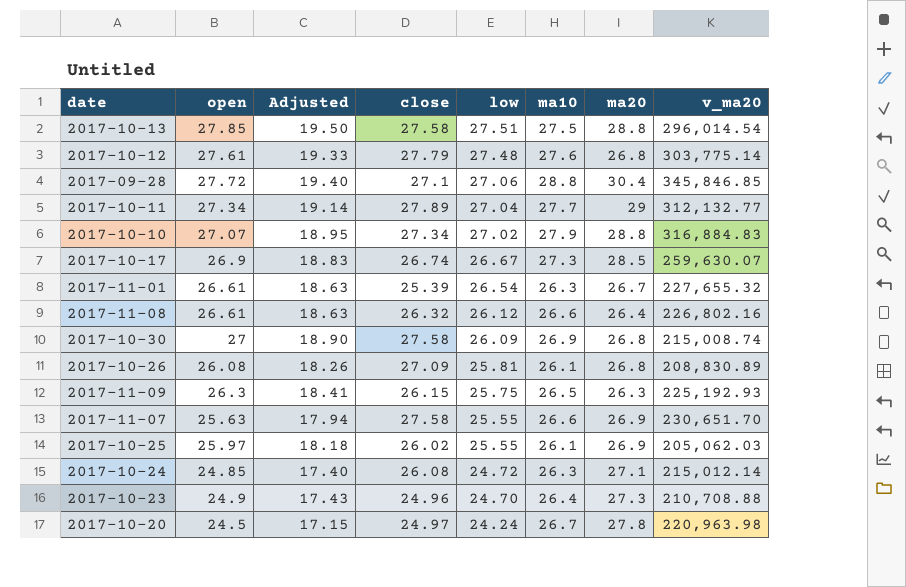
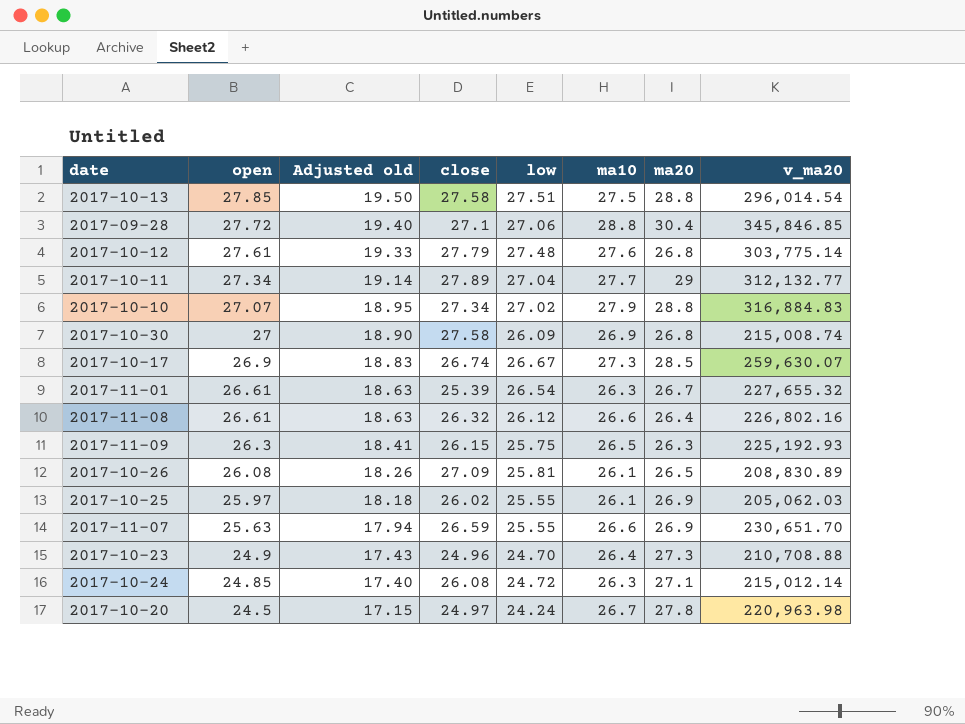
row order: low descending -> open descending
column name: Adjusted -> Adjusted old
2017-10-26 | ma20: 26.8 -> 26.5
2017-11-07 | close: 27.58 -> 26.59

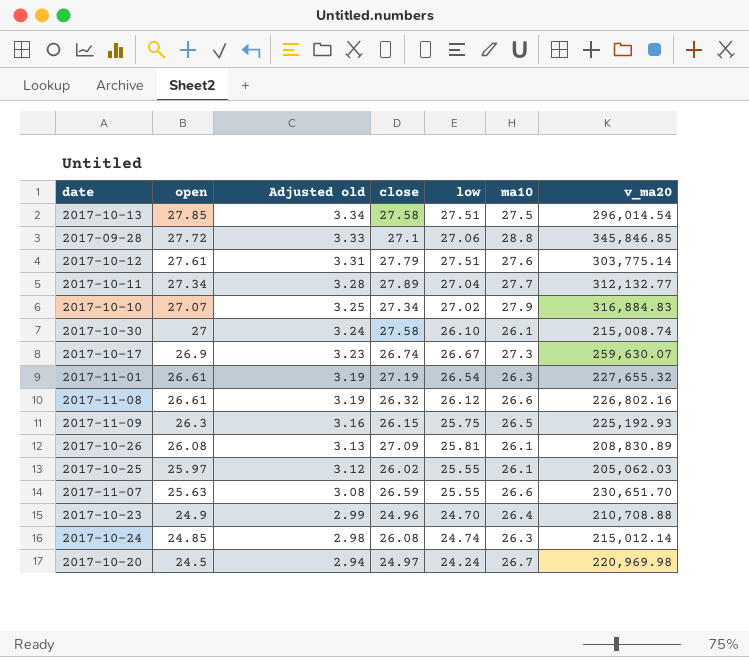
column ma20 | position: 7 -> none
column Adjusted old | formula: [open] * 0.7 -> [open] * 0.12
2017-10-12 | low: 27.48 -> 27.51
2017-10-30 | low: 26.09 -> 26.10
2017-10-30 | ma10: 26.9 -> 26.1
2017-11-01 | close: 25.39 -> 27.19
2017-10-24 | low: 24.72 -> 24.74
2017-10-20 | v_ma20: 220,963.98 -> 220,969.98

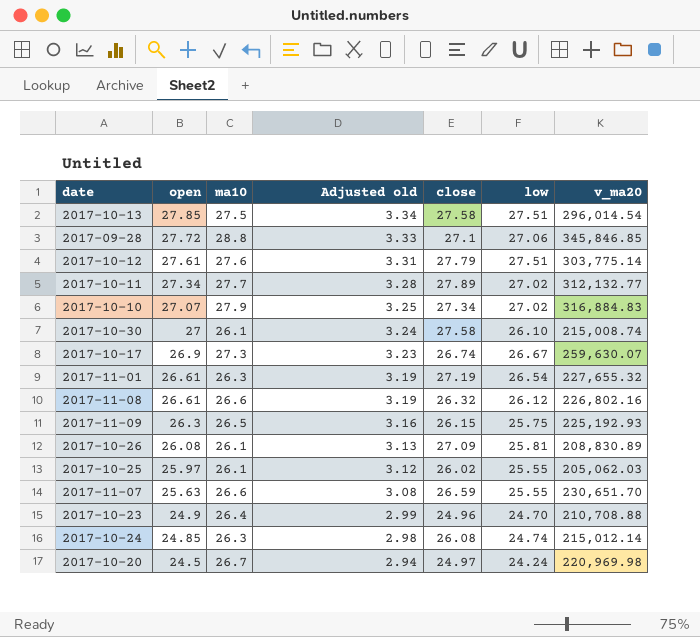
column ma10 | position: 6 -> 3
2017-10-11 | low: 27.04 -> 27.02

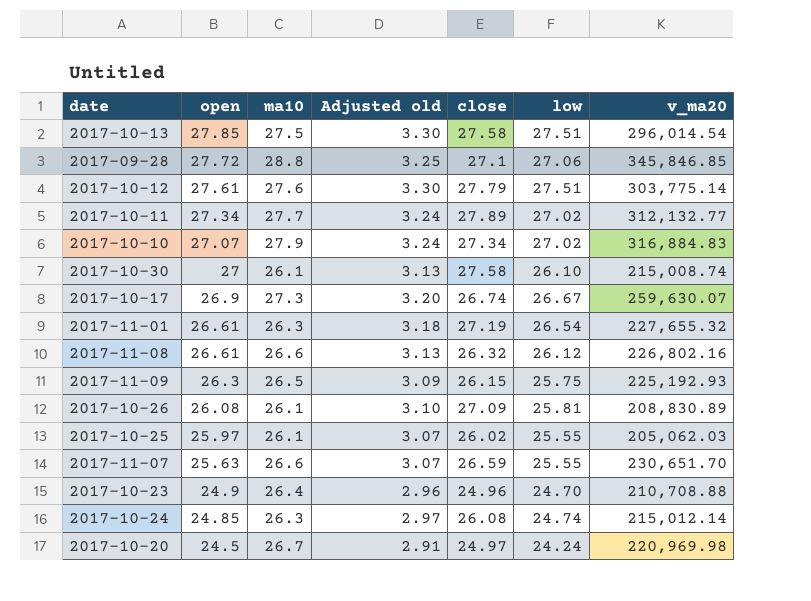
column Adjusted old | formula: [open] * 0.12 -> [low] * 0.12

